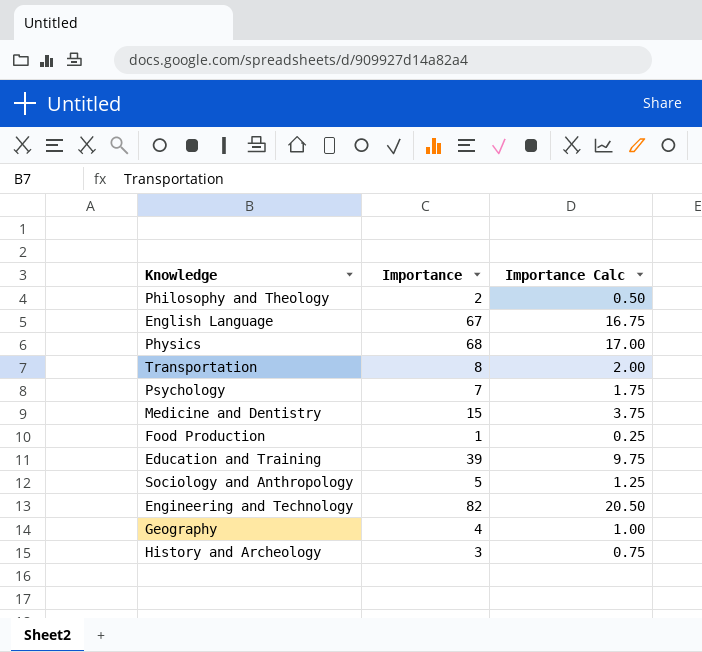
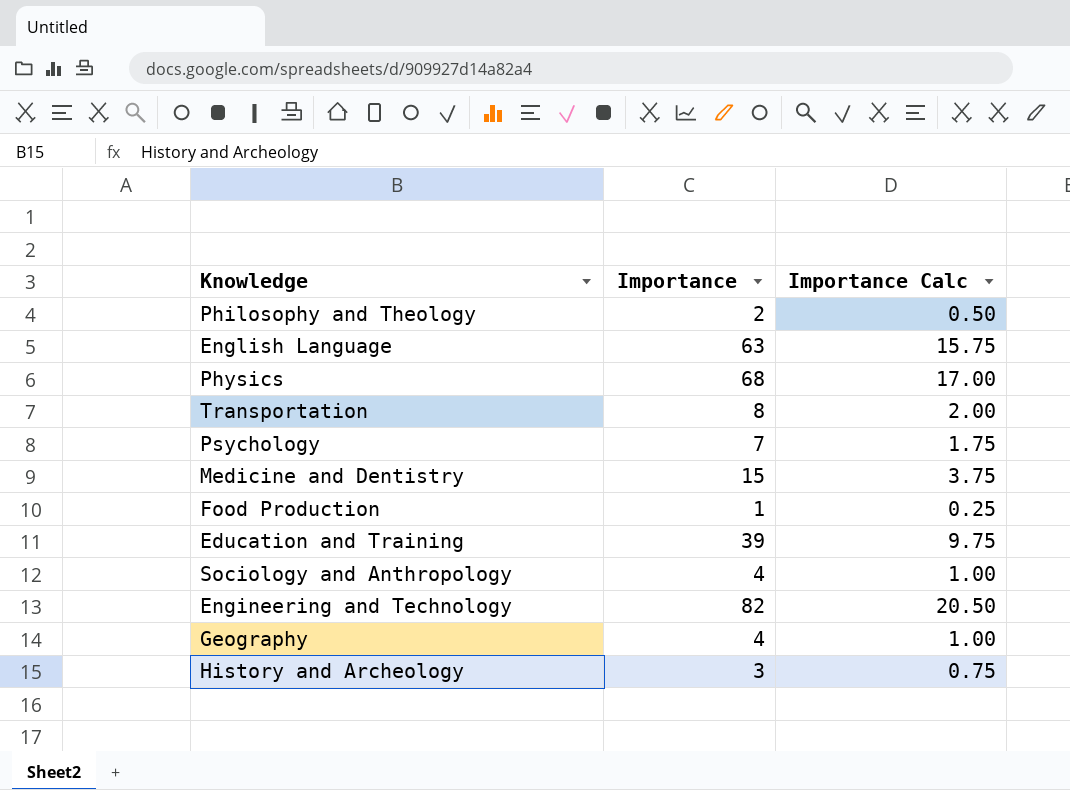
English Language | Importance: 67 -> 63
English Language | Importance Calc: 16.75 -> 15.75
Sociology and Anthropology | Importance: 5 -> 4
Sociology and Anthropology | Importance Calc: 1.25 -> 1.00

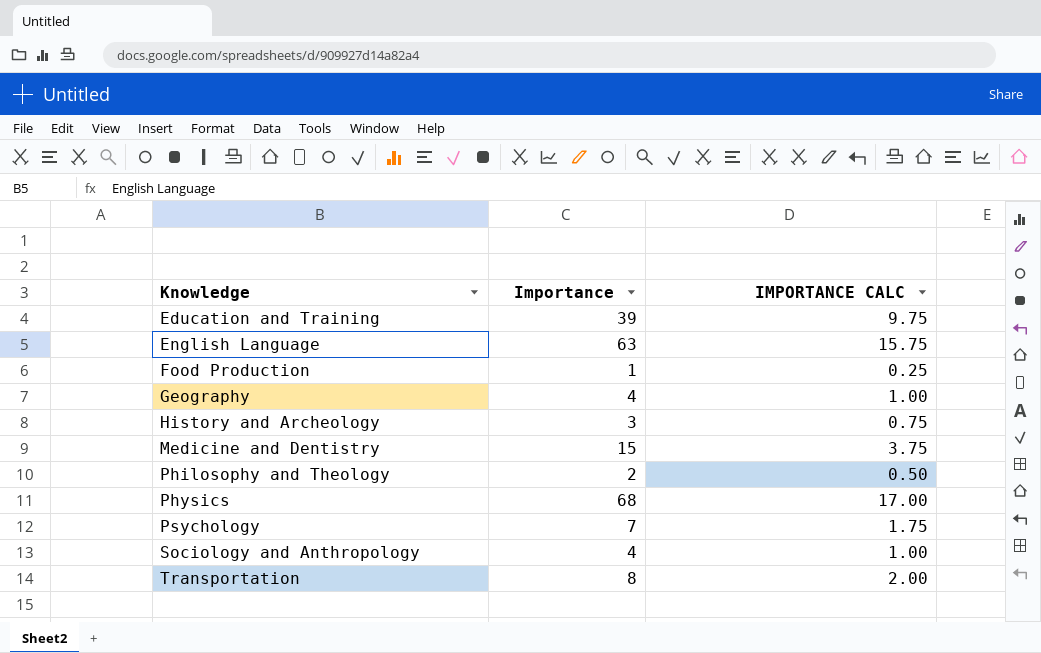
row order: none -> Knowledge ascending
column name: Importance Calc -> IMPORTANCE CALC
row Engineering and Technology: 82 | 20.50 -> none

